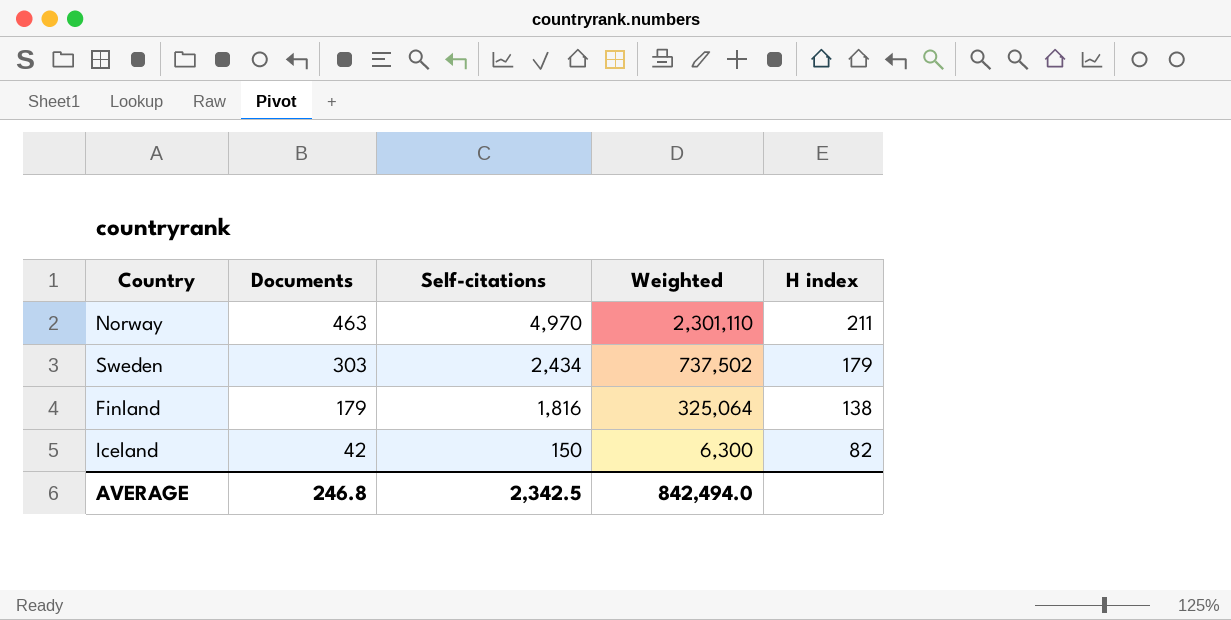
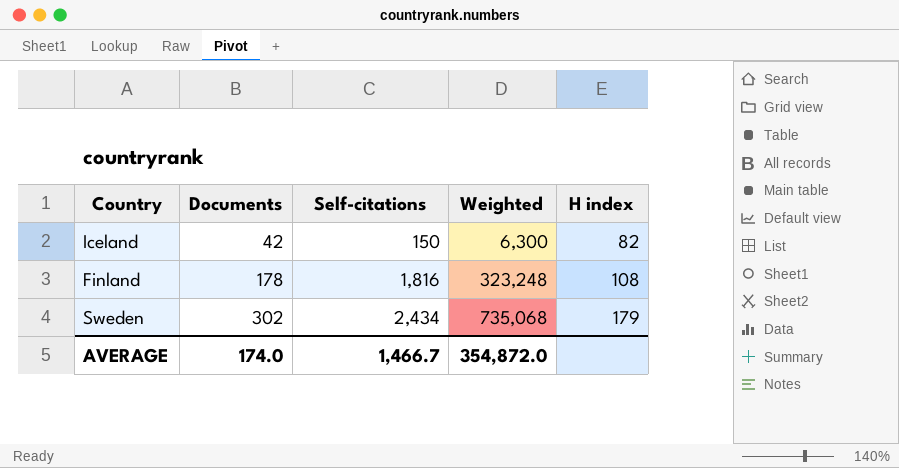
row order: Documents descending -> Documents ascending
row Norway: 463 | 4,970 | 2,301,110 | 211 -> none
Finland | Documents: 179 -> 178
Finland | Weighted: 325,064 -> 323,248
Finland | H index: 138 -> 108
Sweden | Documents: 303 -> 302
Sweden | Weighted: 737,502 -> 735,068
AVERAGE | Documents: 246.8 -> 174.0
AVERAGE | Self-citations: 2,342.5 -> 1,466.7
AVERAGE | Weighted: 842,494.0 -> 354,872.0

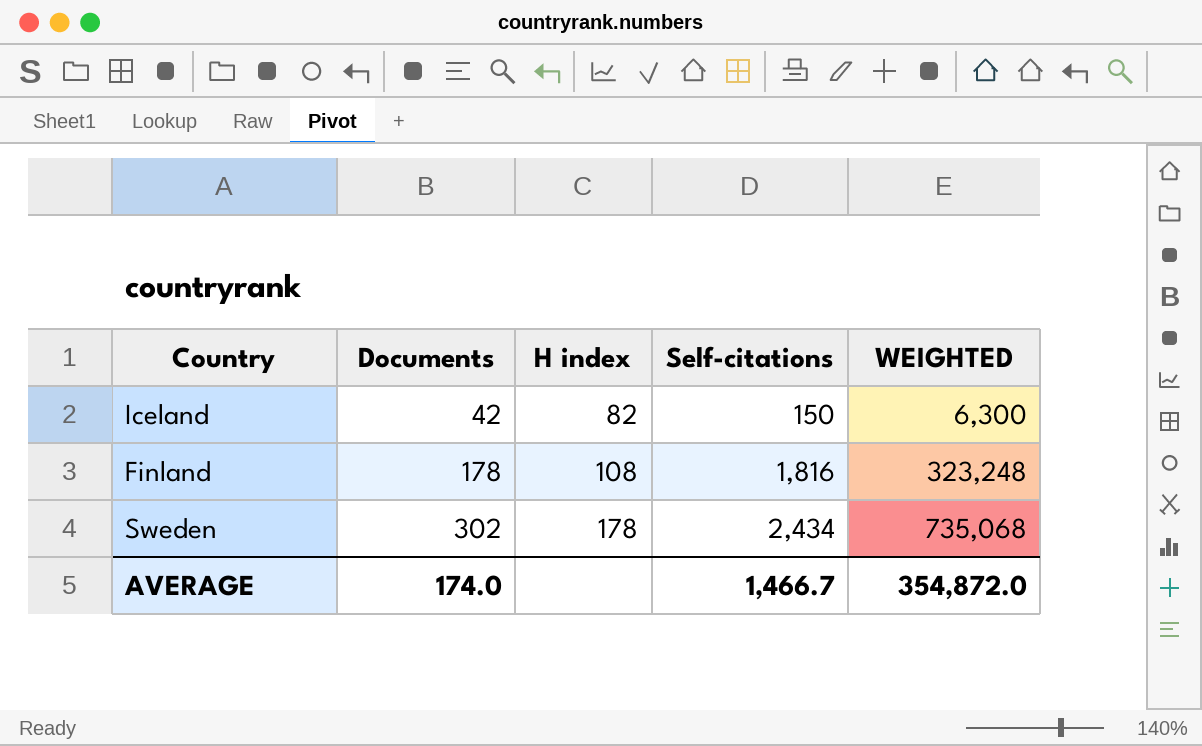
column H index | position: 5 -> 3
column name: Weighted -> WEIGHTED
Sweden | H index: 179 -> 178

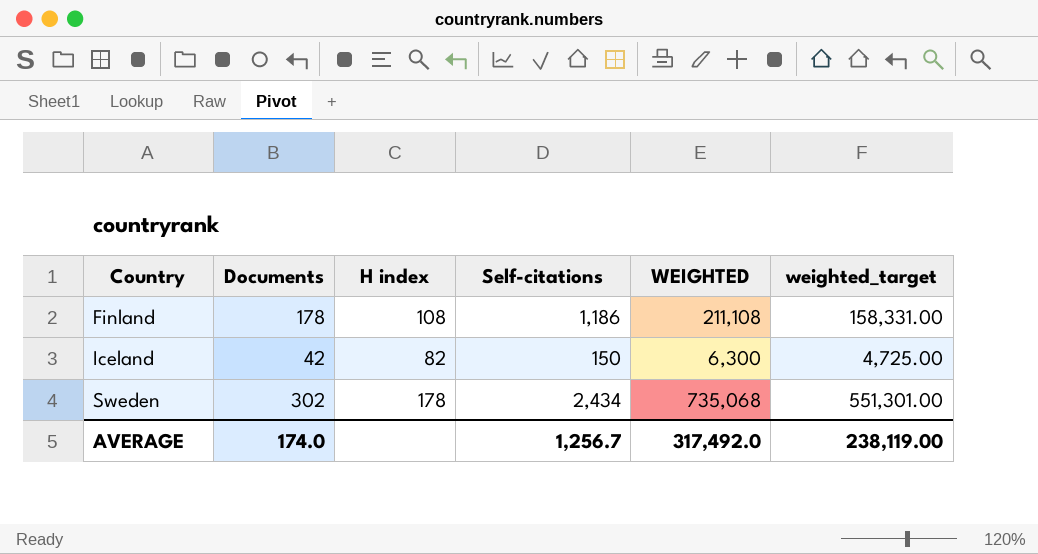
row order: Documents ascending -> Country ascending
column weighted_target | formula: none -> [WEIGHTED] * 0.75
Finland | Self-citations: 1,816 -> 1,186
Finland | WEIGHTED: 323,248 -> 211,108
AVERAGE | Self-citations: 1,466.7 -> 1,256.7
AVERAGE | WEIGHTED: 354,872.0 -> 317,492.0

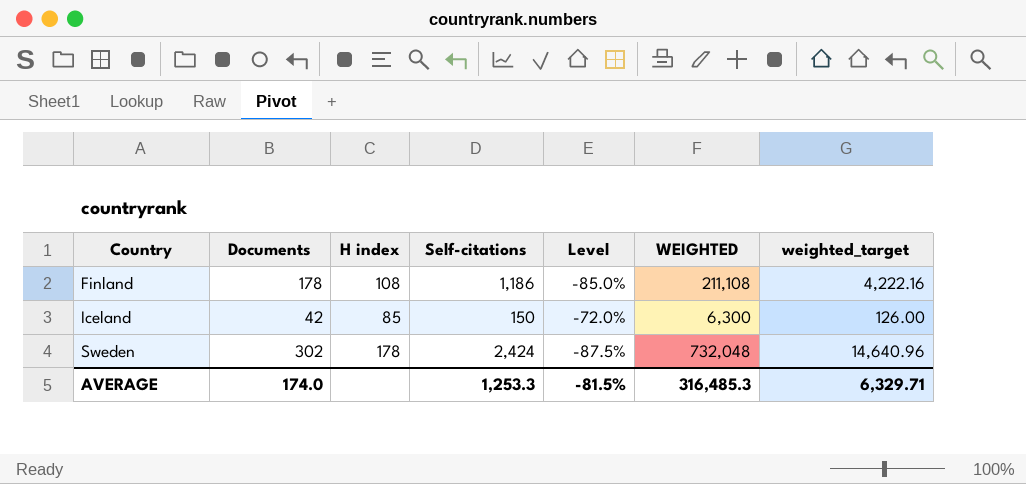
column Level | formula: none -> ([Documents] - [Self-citations]) / [Self-citations]
column weighted_target | formula: [WEIGHTED] * 0.75 -> [WEIGHTED] * 0.02
Iceland | H index: 82 -> 85
Sweden | Self-citations: 2,434 -> 2,424
Sweden | WEIGHTED: 735,068 -> 732,048
AVERAGE | Self-citations: 1,256.7 -> 1,253.3
AVERAGE | WEIGHTED: 317,492.0 -> 316,485.3
AVERAGE | weighted_target: 238,119.00 -> 6,329.71

